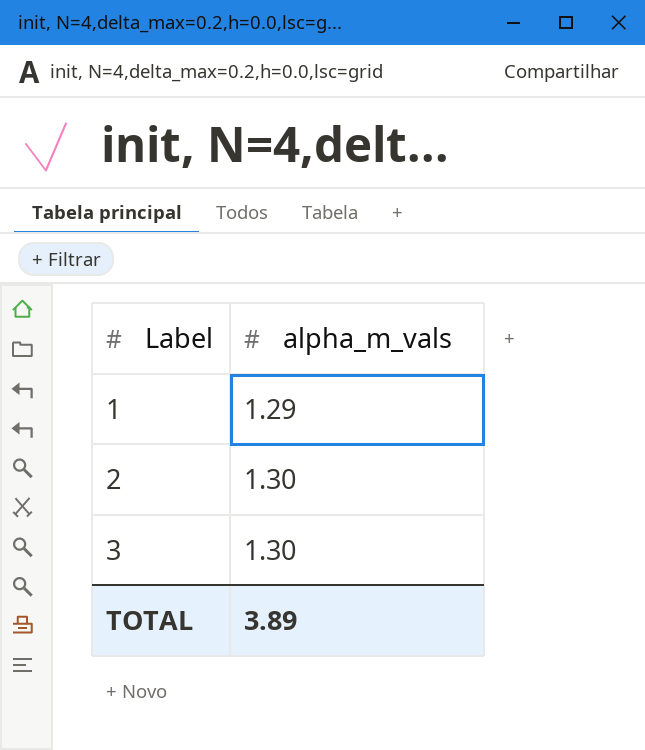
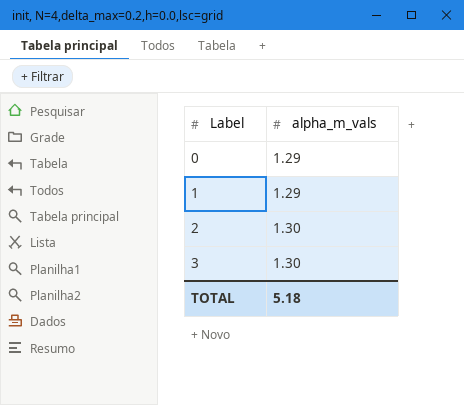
row 0: none -> 1.29
TOTAL | alpha_m_vals: 3.89 -> 5.18

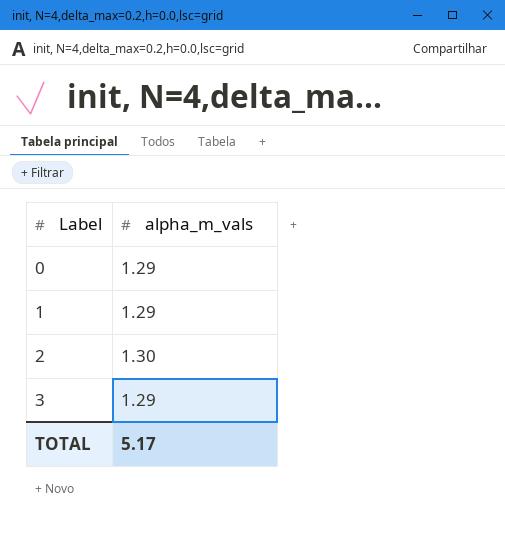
3 | alpha_m_vals: 1.30 -> 1.29
TOTAL | alpha_m_vals: 5.18 -> 5.17

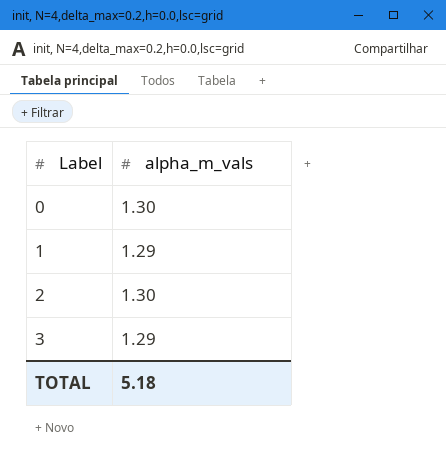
0 | alpha_m_vals: 1.29 -> 1.30
TOTAL | alpha_m_vals: 5.17 -> 5.18

